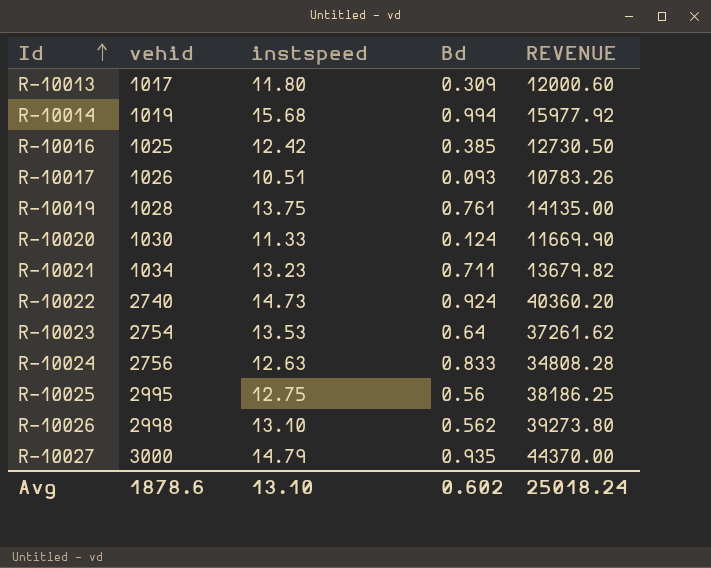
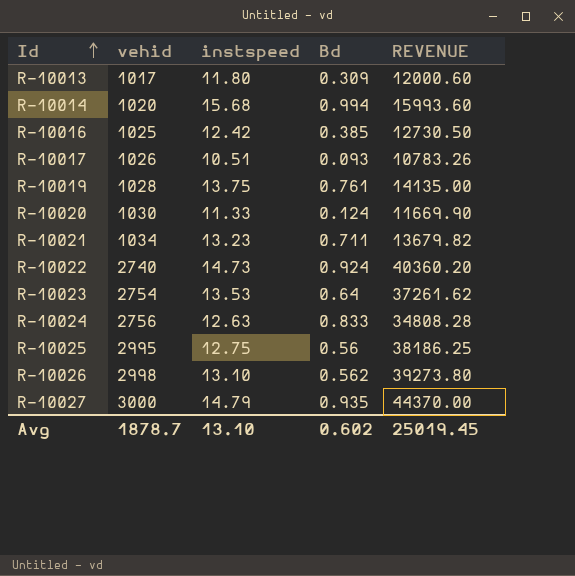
R-10014 | vehid: 1019 -> 1020
R-10014 | REVENUE: 15977.92 -> 15993.60
Avg | vehid: 1878.6 -> 1878.7
Avg | REVENUE: 25018.24 -> 25019.45

